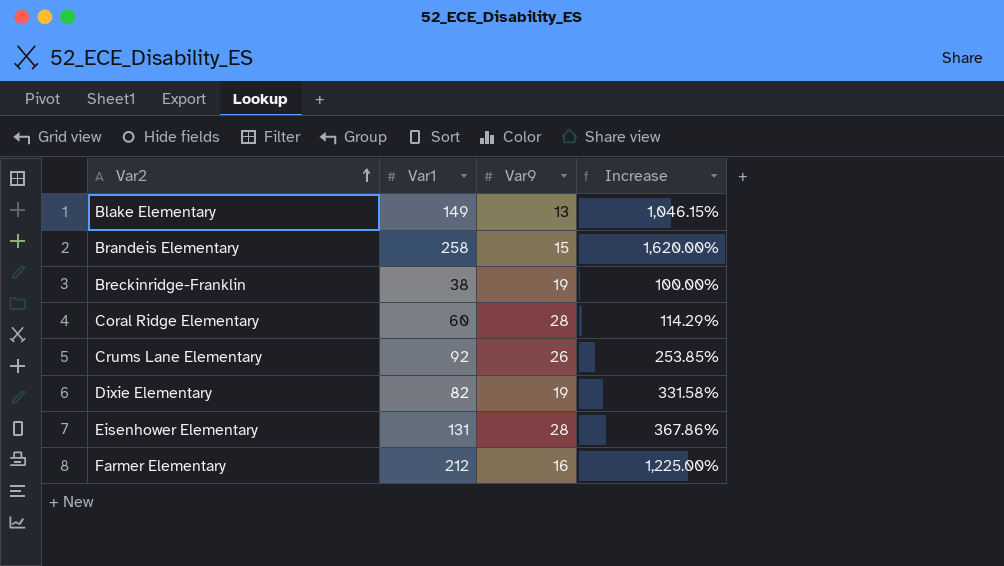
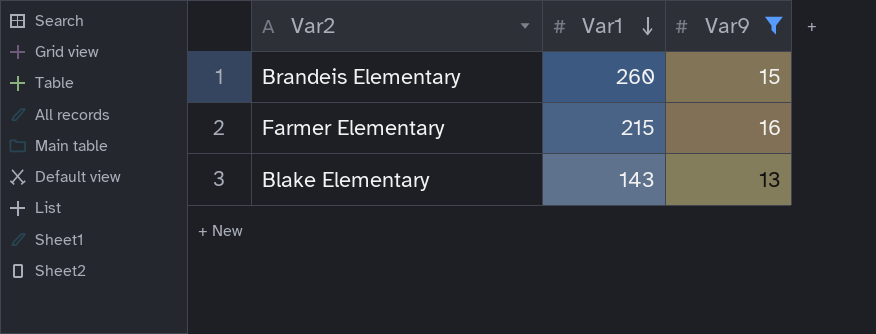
filter: none -> Var9 <= 16
row order: Var2 ascending -> Var1 descending
column Increase | formula: ([Var1] - [Var9]) / [Var9] -> none
Brandeis Elementary | Var1: 258 -> 260
Farmer Elementary | Var1: 212 -> 215
Blake Elementary | Var1: 149 -> 143

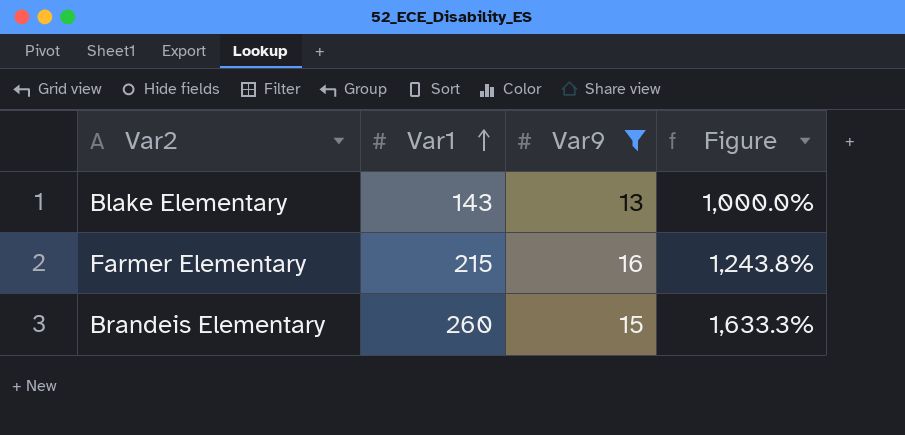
row order: Var1 descending -> Var1 ascending
column Figure | formula: none -> ([Var1] - [Var9]) / [Var9]

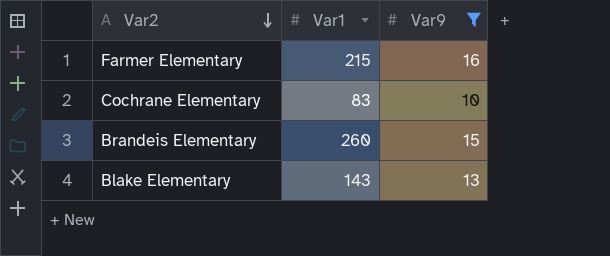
row order: Var1 ascending -> Var2 descending
column Figure | formula: ([Var1] - [Var9]) / [Var9] -> none
row Cochrane Elementary: none -> 83 | 10

